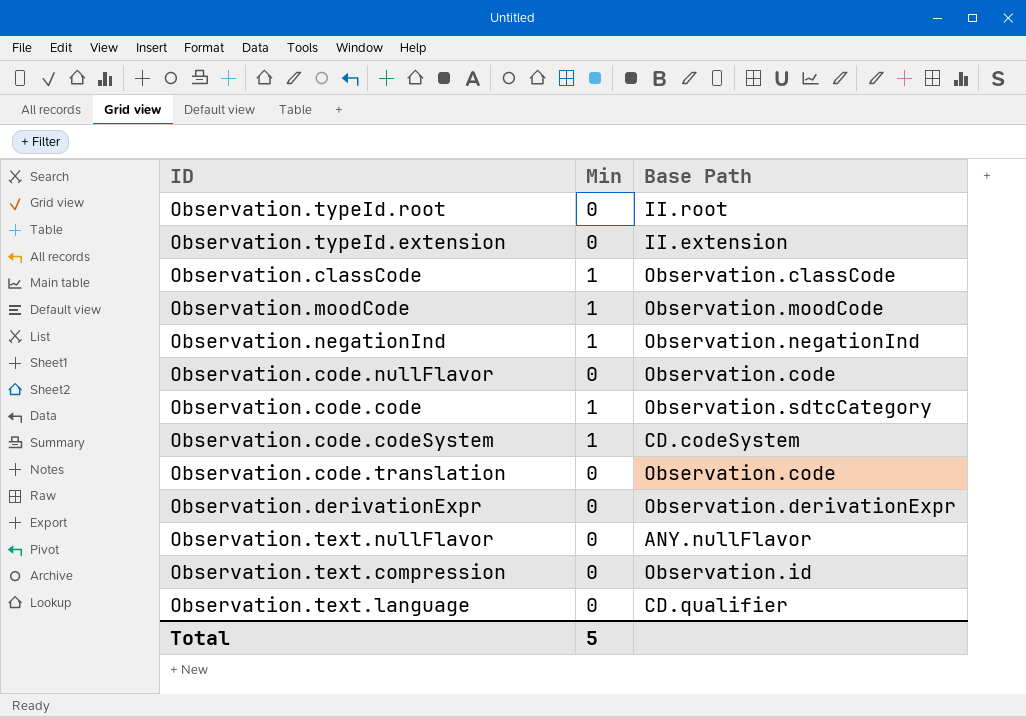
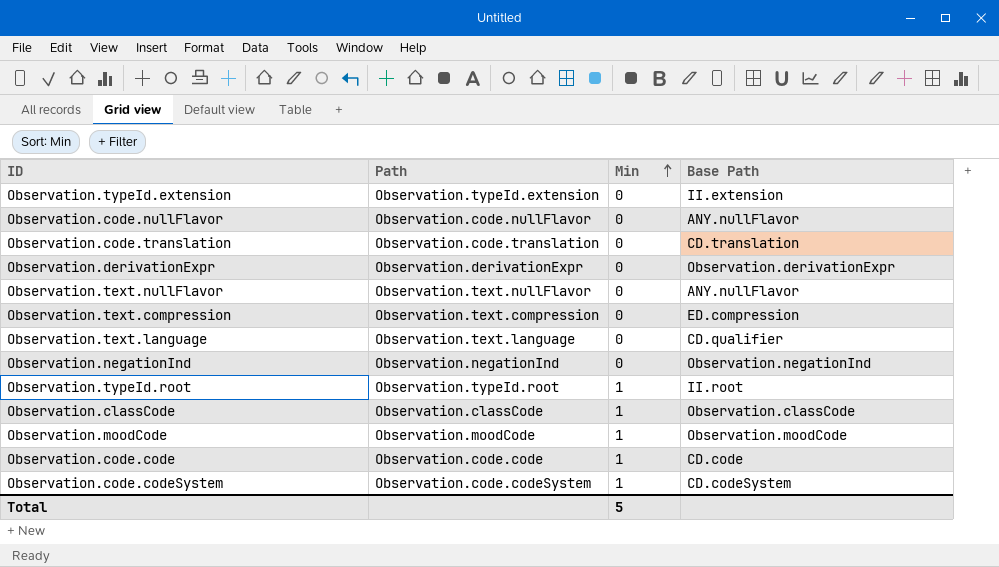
row order: none -> Min ascending
column Path | position: none -> 2
Observation.code.nullFlavor | Base Path: Observation.code -> ANY.nullFlavor
Observation.code.translation | Base Path: Observation.code -> CD.translation
Observation.text.compression | Base Path: Observation.id -> ED.compression
Observation.negationInd | Min: 1 -> 0
Observation.typeId.root | Min: 0 -> 1
Observation.code.code | Base Path: Observation.sdtcCategory -> CD.code

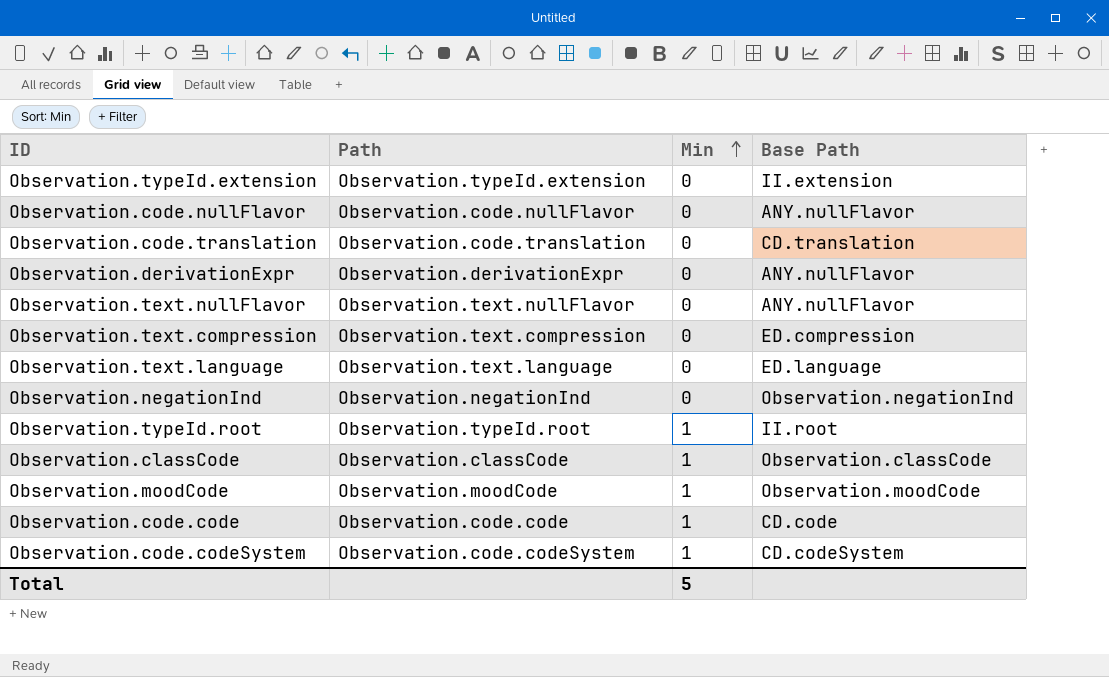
Observation.derivationExpr | Base Path: Observation.derivationExpr -> ANY.nullFlavor
Observation.text.language | Base Path: CD.qualifier -> ED.language

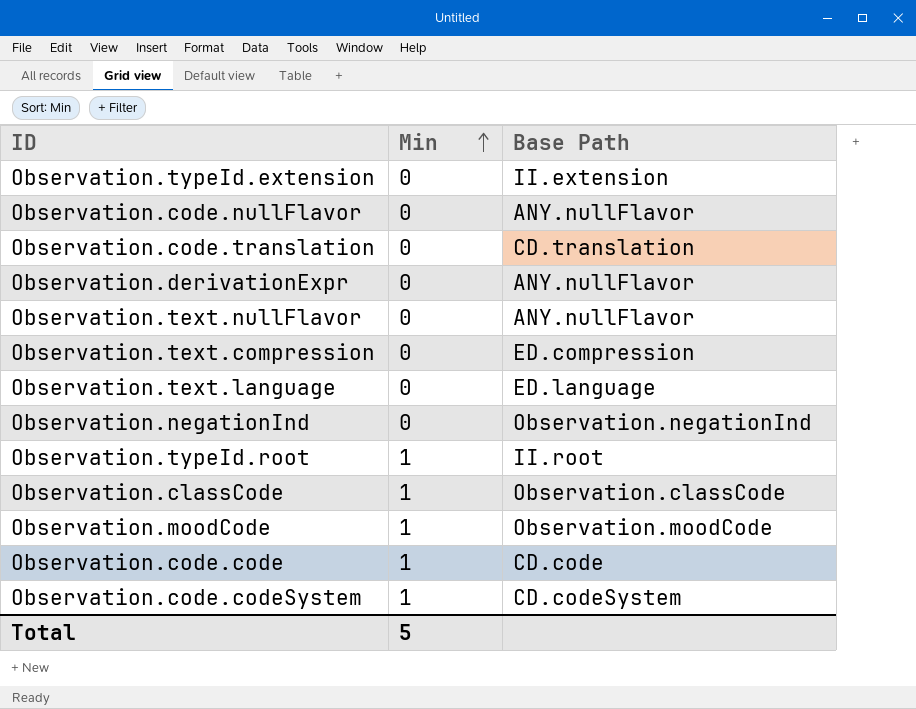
column Path | position: 2 -> none

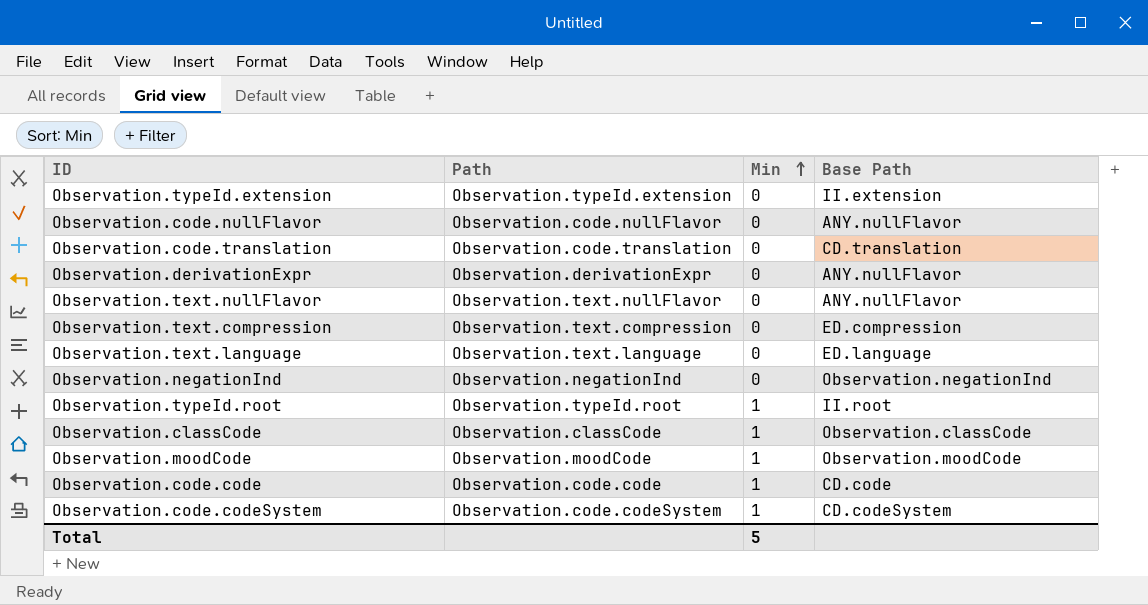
column Path | position: none -> 2

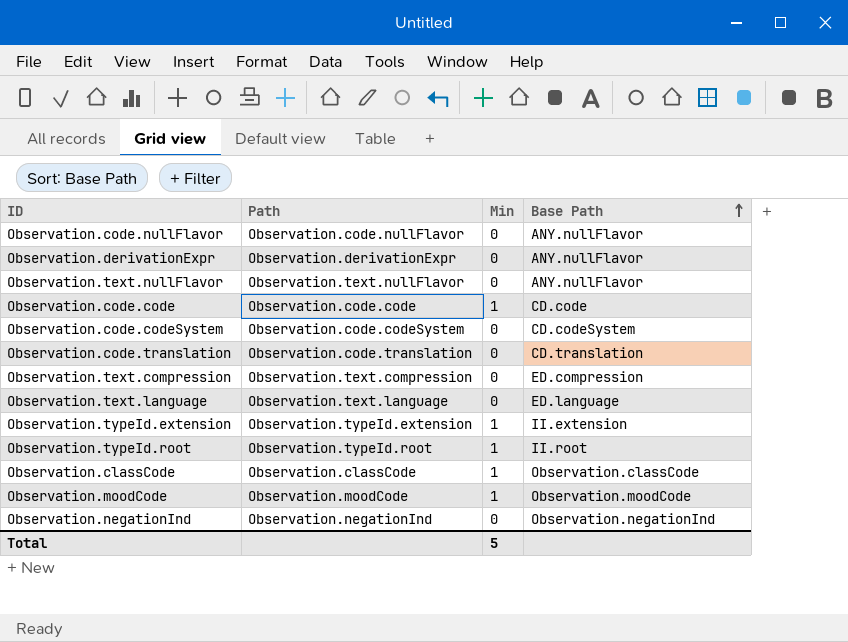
row order: Min ascending -> Base Path ascending
Observation.code.codeSystem | Min: 1 -> 0
Observation.typeId.extension | Min: 0 -> 1

